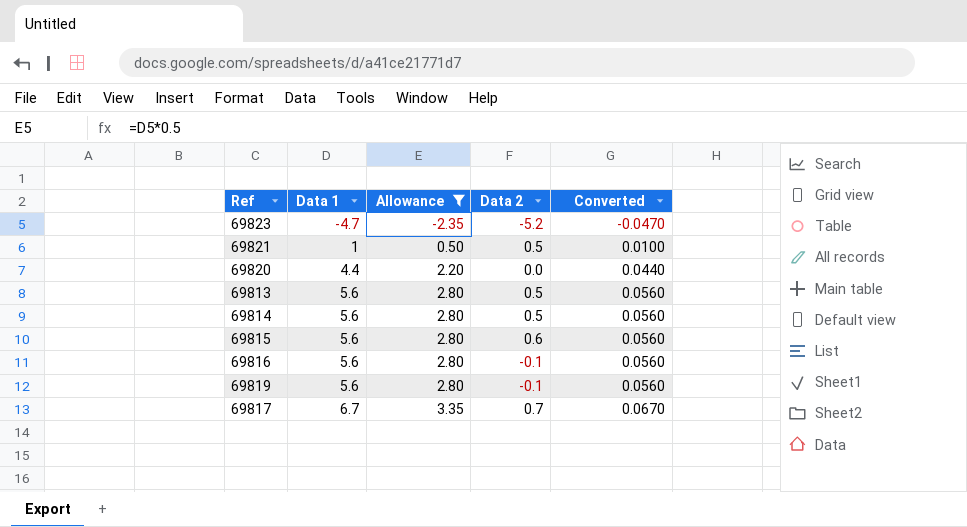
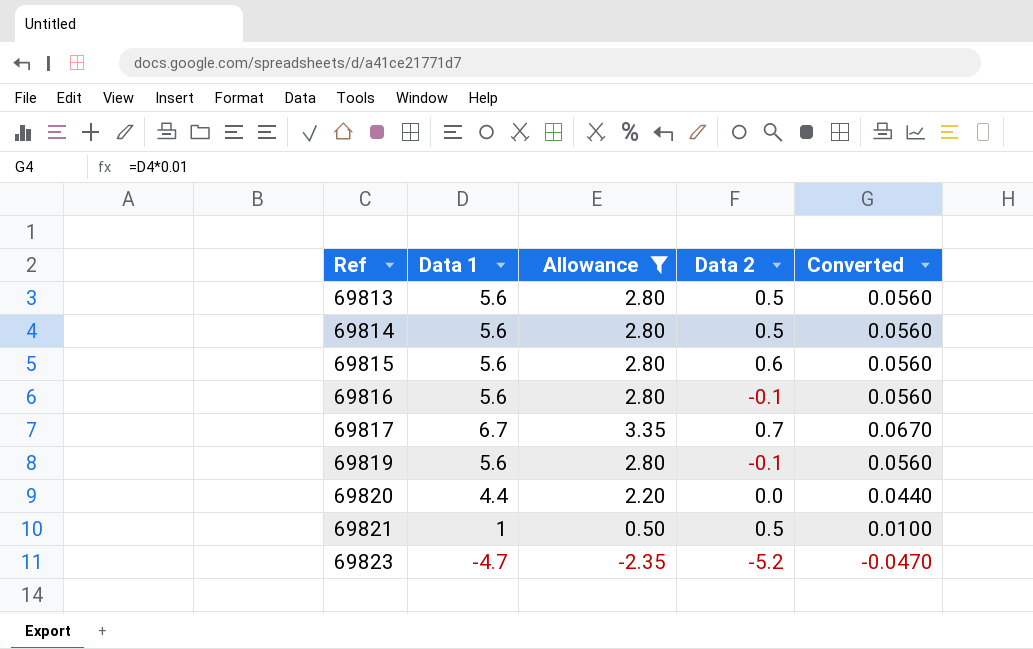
row order: Data 1 ascending -> Ref ascending

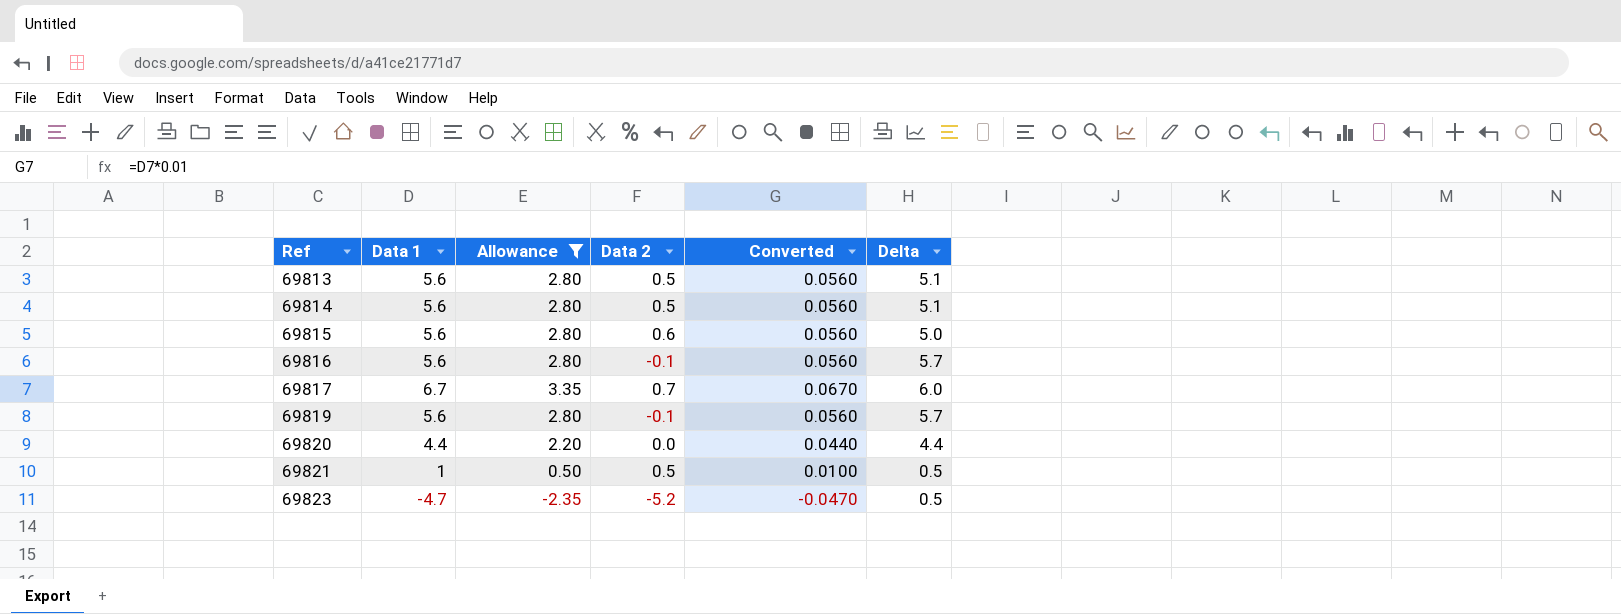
column Delta | formula: none -> [Data 1] - [Data 2]

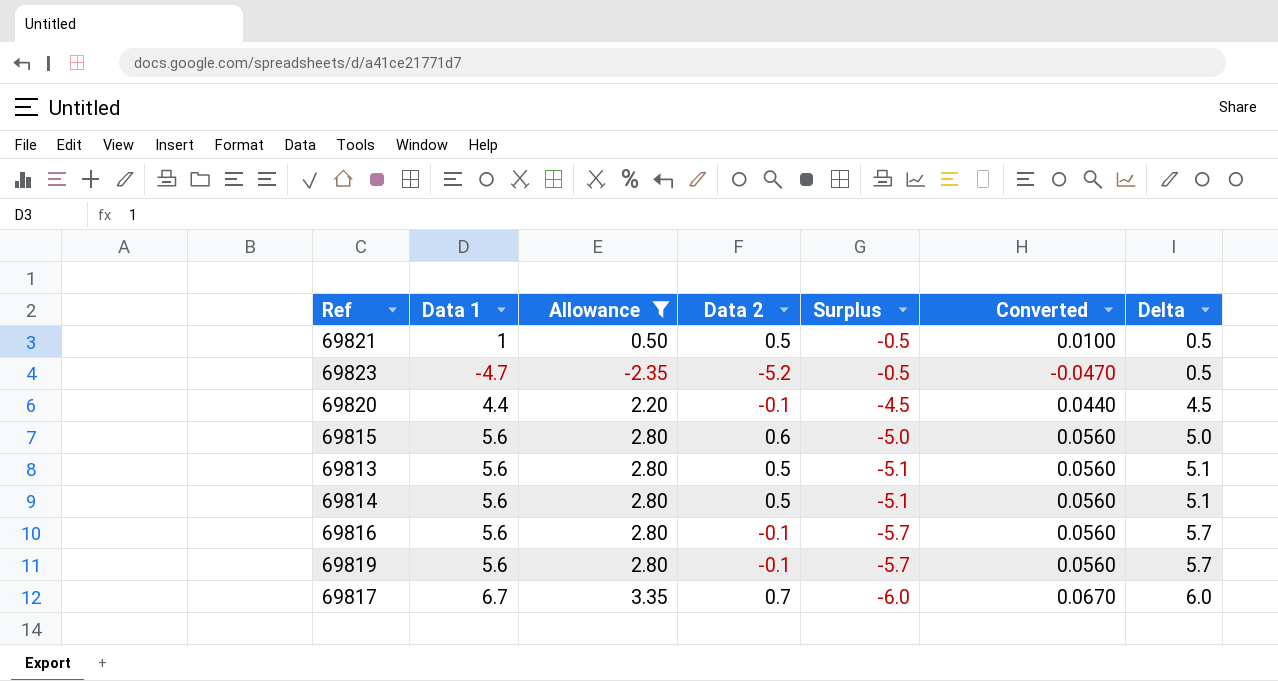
row order: Ref ascending -> Surplus descending
column Surplus | formula: none -> [Data 2] - [Data 1]
69820 | Data 2: 0.0 -> -0.1
69820 | Delta: 4.4 -> 4.5

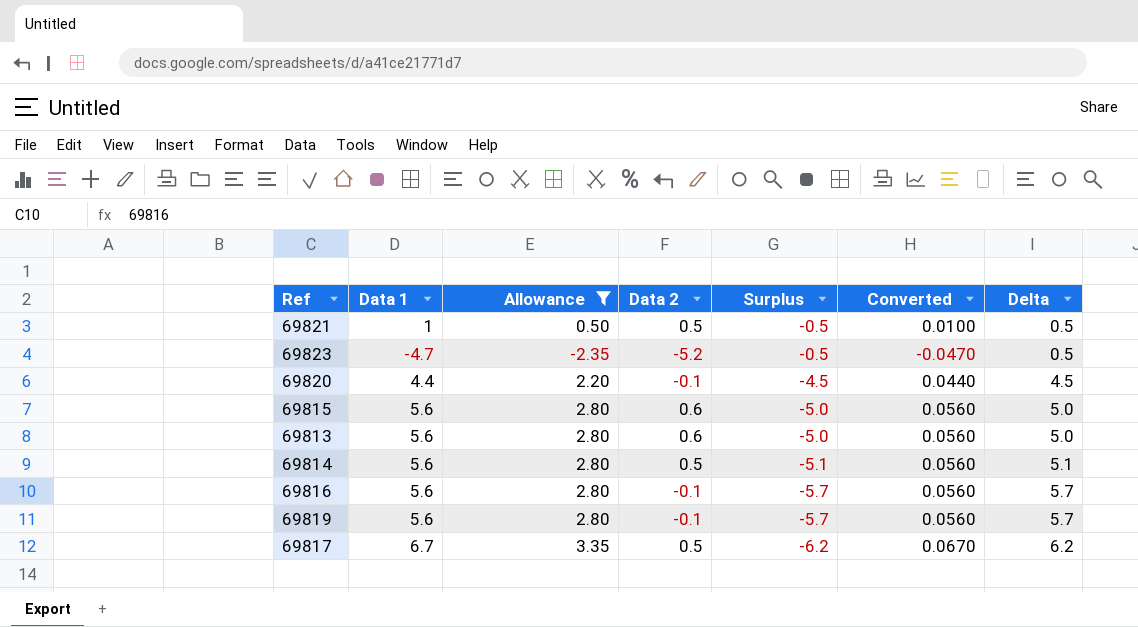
69813 | Data 2: 0.5 -> 0.6
69813 | Surplus: -5.1 -> -5.0
69813 | Delta: 5.1 -> 5.0
69817 | Data 2: 0.7 -> 0.5
69817 | Surplus: -6.0 -> -6.2
69817 | Delta: 6.0 -> 6.2

